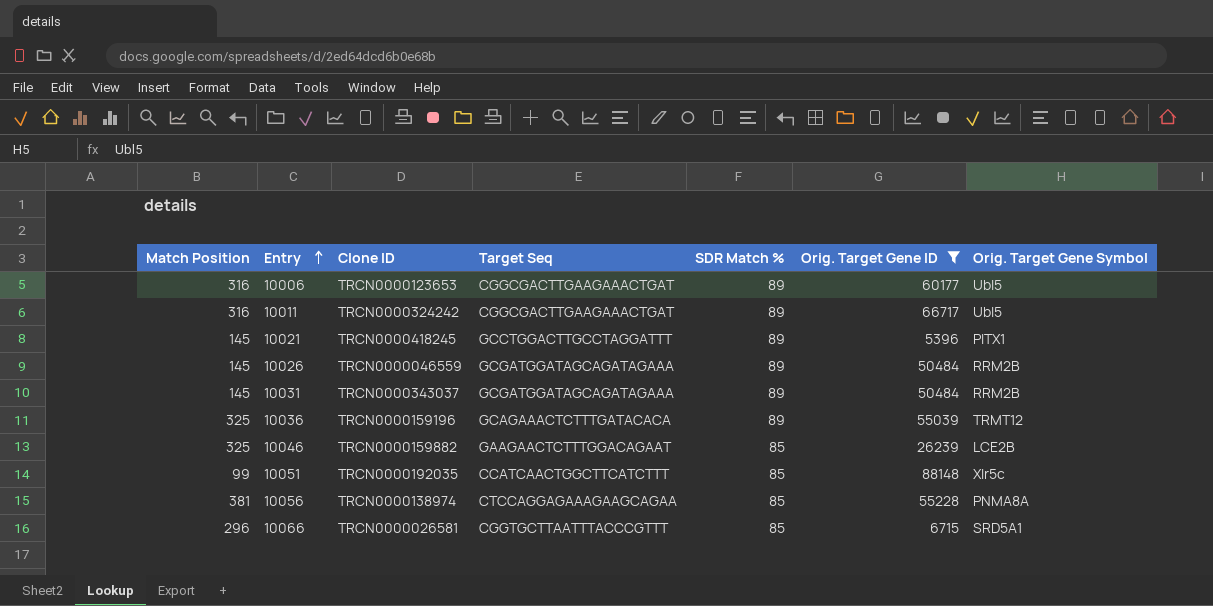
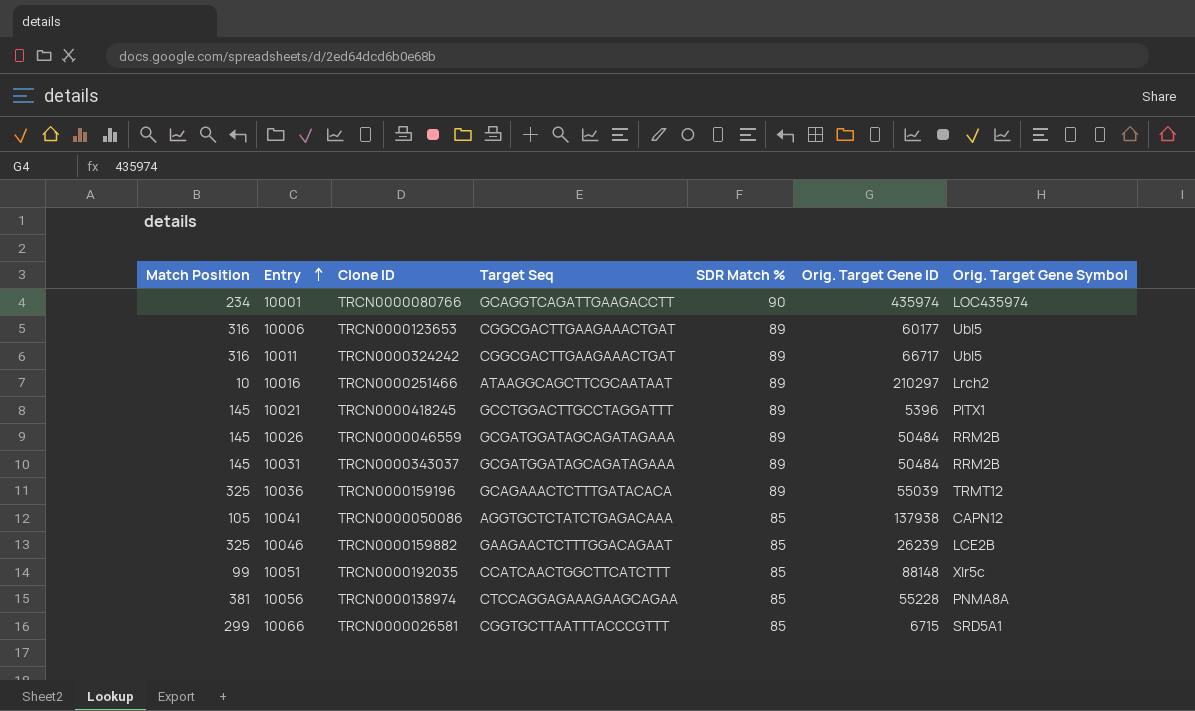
filter: Orig. Target Gene ID <= 88148 -> none
10066 | Match Position: 296 -> 299

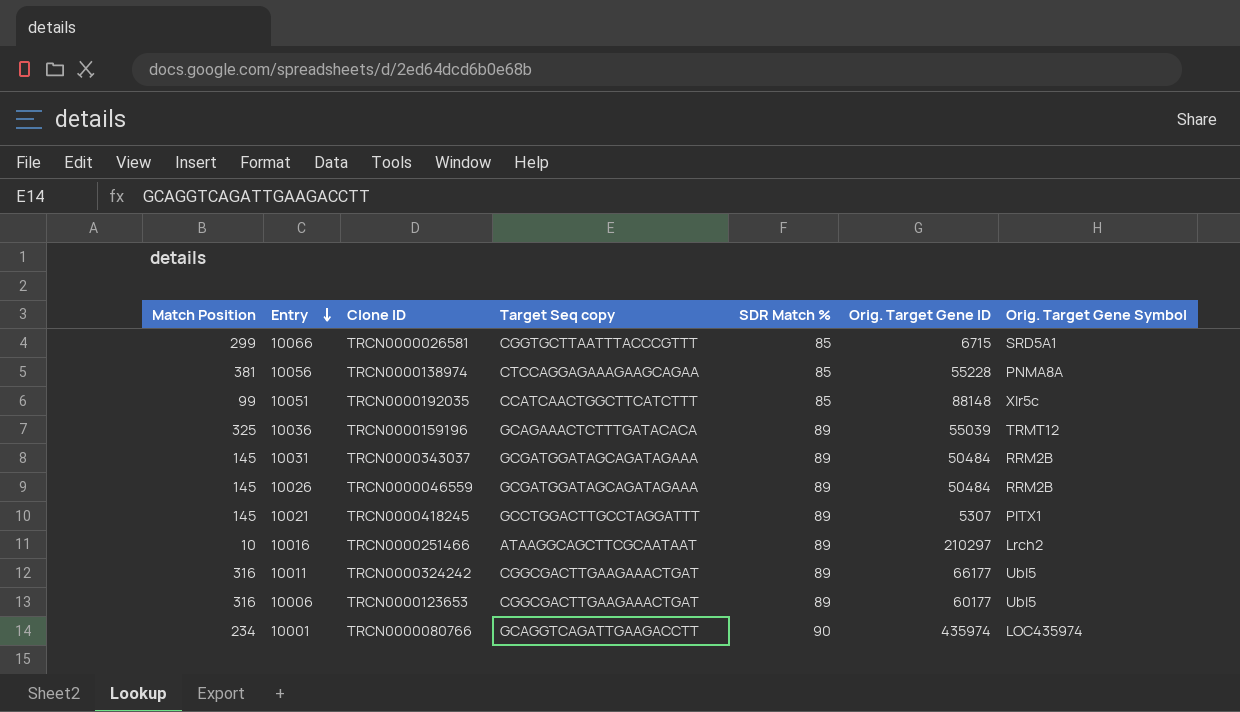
row order: Entry ascending -> Entry descending
column name: Target Seq -> Target Seq copy
row 10041: 105 | TRCN0000050086 | AGGTGCTCTATCTGAGACAAA | 85 | 137938 | CAPN12 -> none
row 10046: 325 | TRCN0000159882 | GAAGAACTCTTTGGACAGAAT | 85 | 26239 | LCE2B -> none
10021 | Orig. Target Gene ID: 5396 -> 5307
10011 | Orig. Target Gene ID: 66717 -> 66177

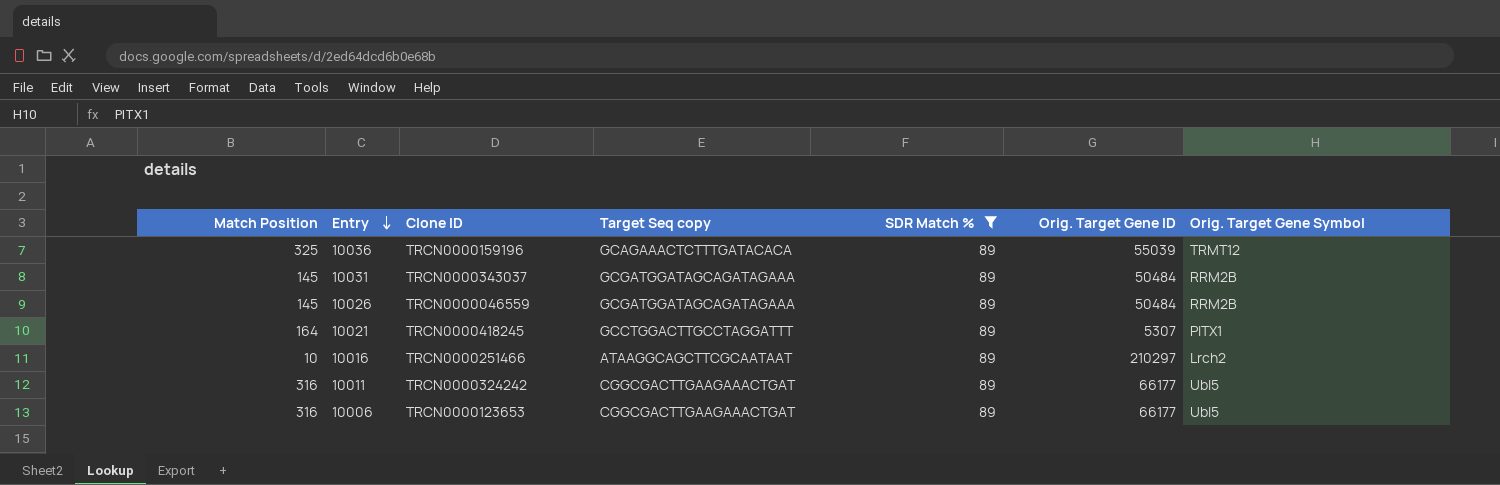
filter: none -> SDR Match % = 89
10021 | Match Position: 145 -> 164
10006 | Orig. Target Gene ID: 60177 -> 66177

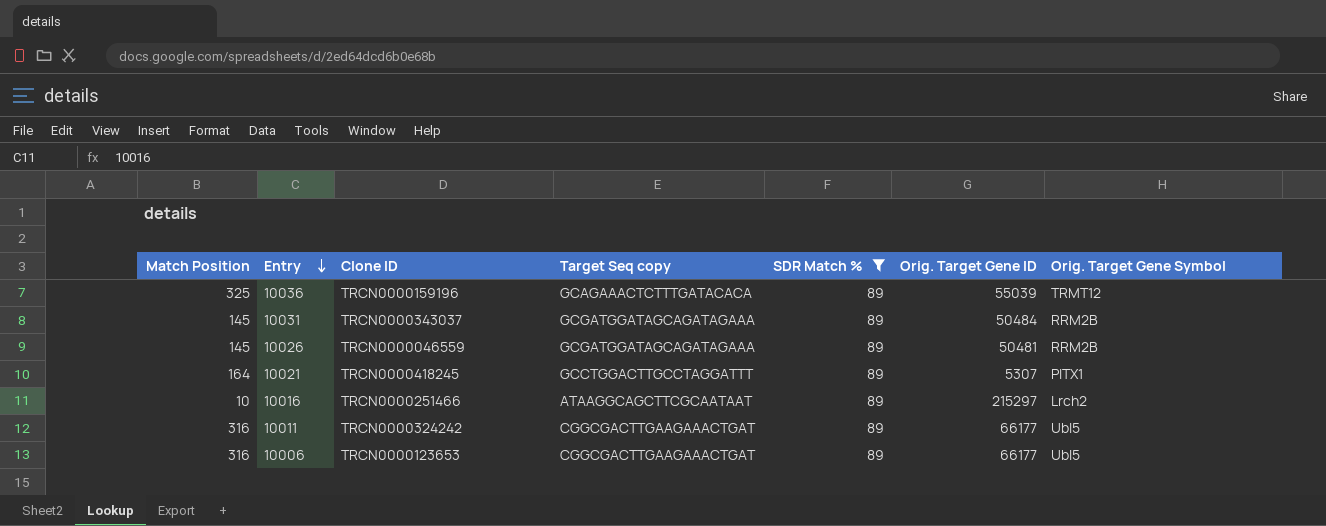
10026 | Orig. Target Gene ID: 50484 -> 50481
10016 | Orig. Target Gene ID: 210297 -> 215297

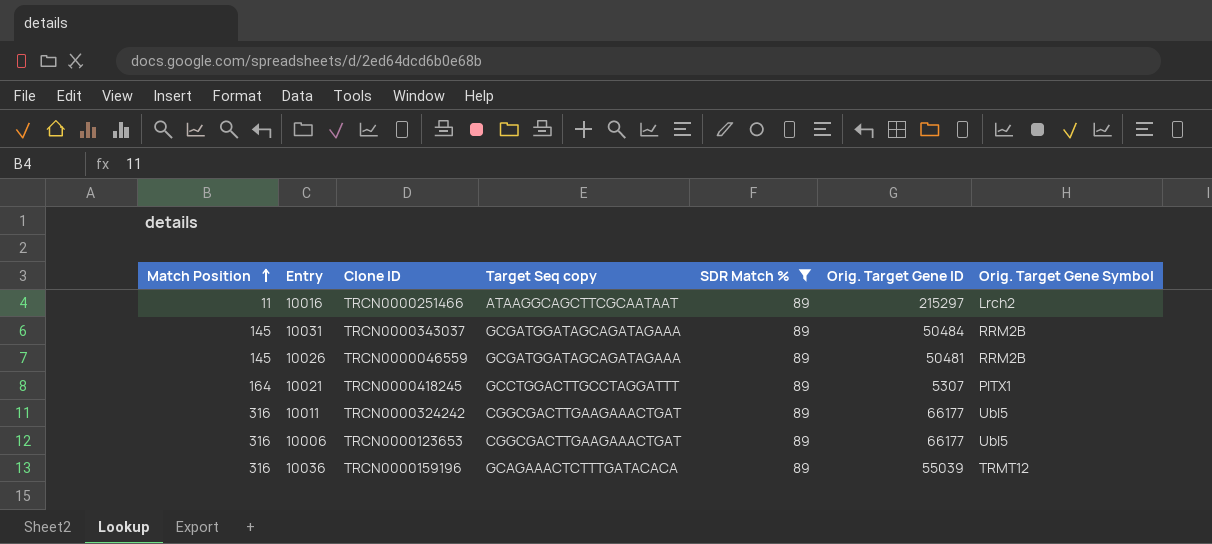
row order: Entry descending -> Match Position ascending
10016 | Match Position: 10 -> 11
10036 | Match Position: 325 -> 316

